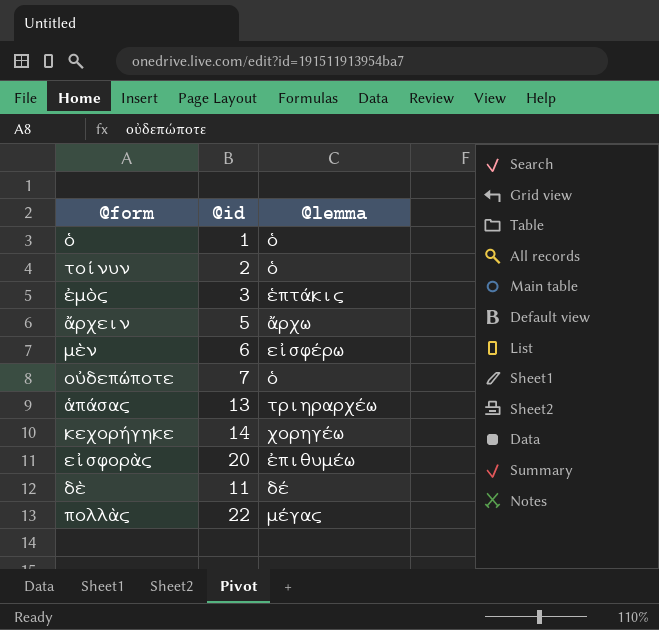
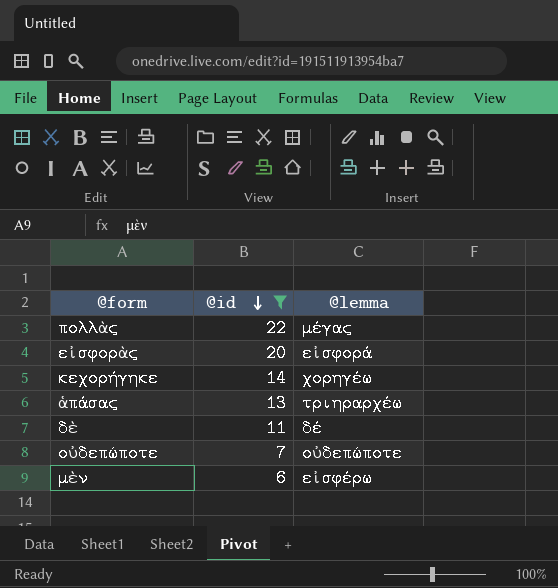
filter: none -> @id >= 6
row order: none -> @id descending
εἰσφορὰς | @lemma: ἐπιθυμέω -> εἰσφορά
οὐδεπώποτε | @lemma: ὁ -> οὐδεπώποτε

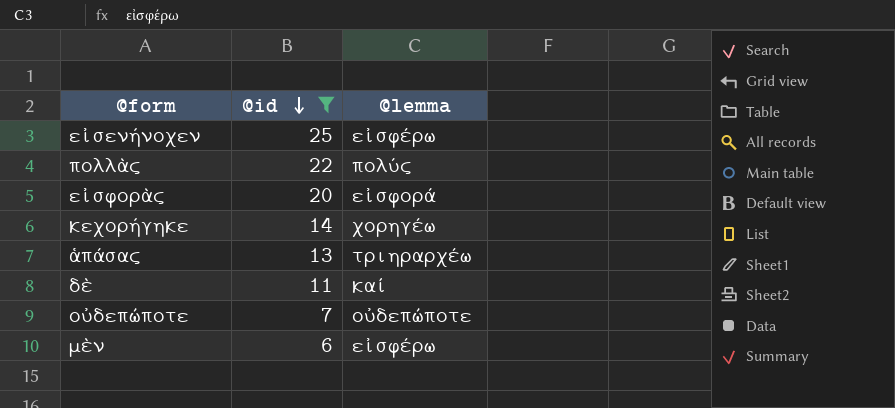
row εἰσενήνοχεν: none -> 25 | εἰσφέρω
πολλὰς | @lemma: μέγας -> πολύς
δὲ | @lemma: δέ -> καί

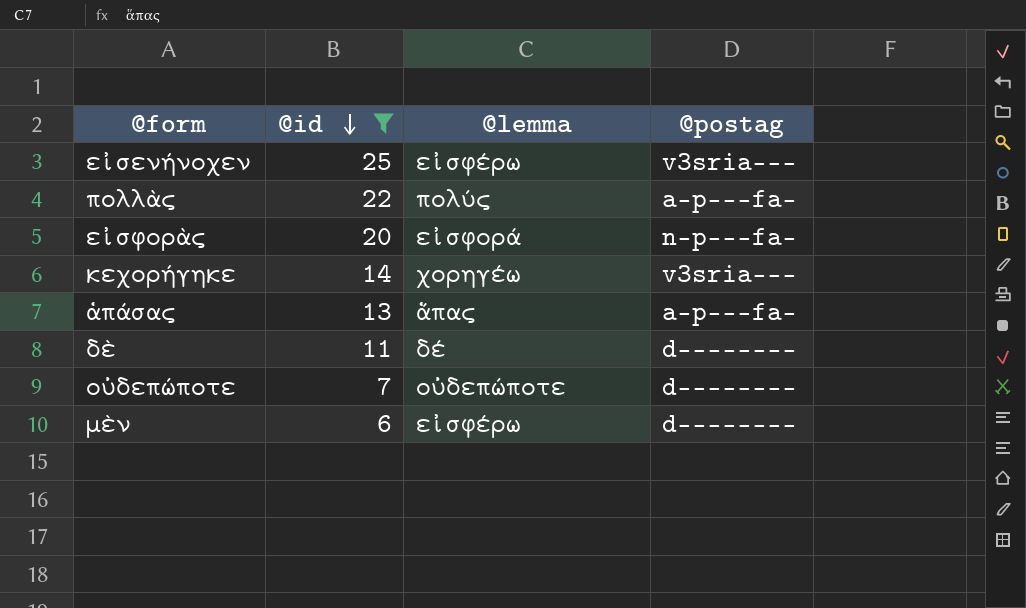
column @postag | position: none -> 4
ἁπάσας | @lemma: τριηραρχέω -> ἅπας
δὲ | @lemma: καί -> δέ

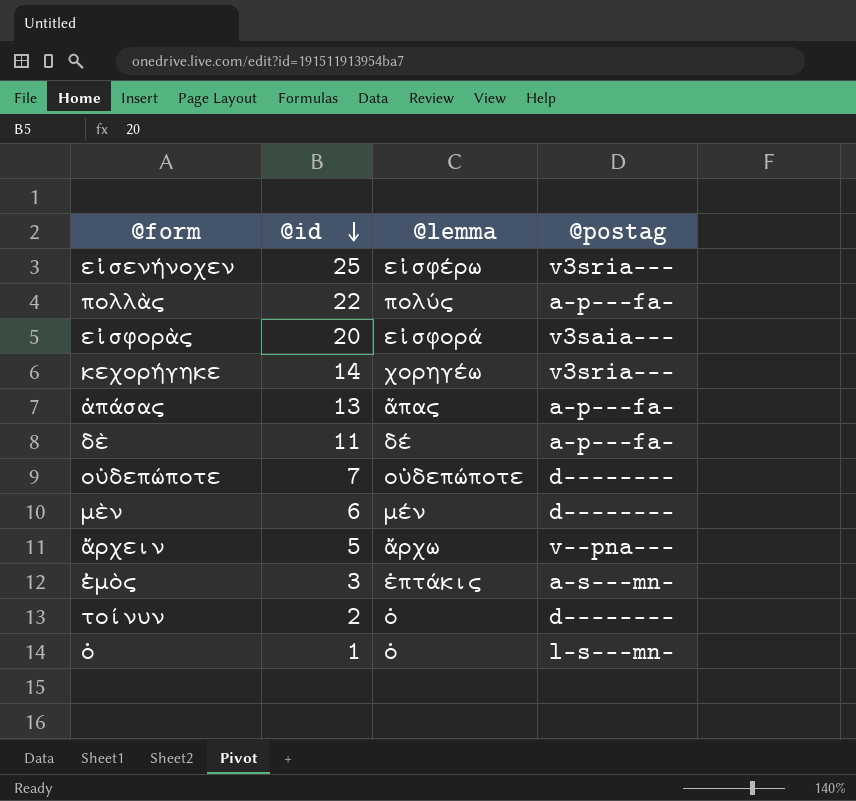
filter: @id >= 6 -> none
εἰσφορὰς | @postag: n-p---fa- -> v3saia---
δὲ | @postag: d-------- -> a-p---fa-
μὲν | @lemma: εἰσφέρω -> μέν

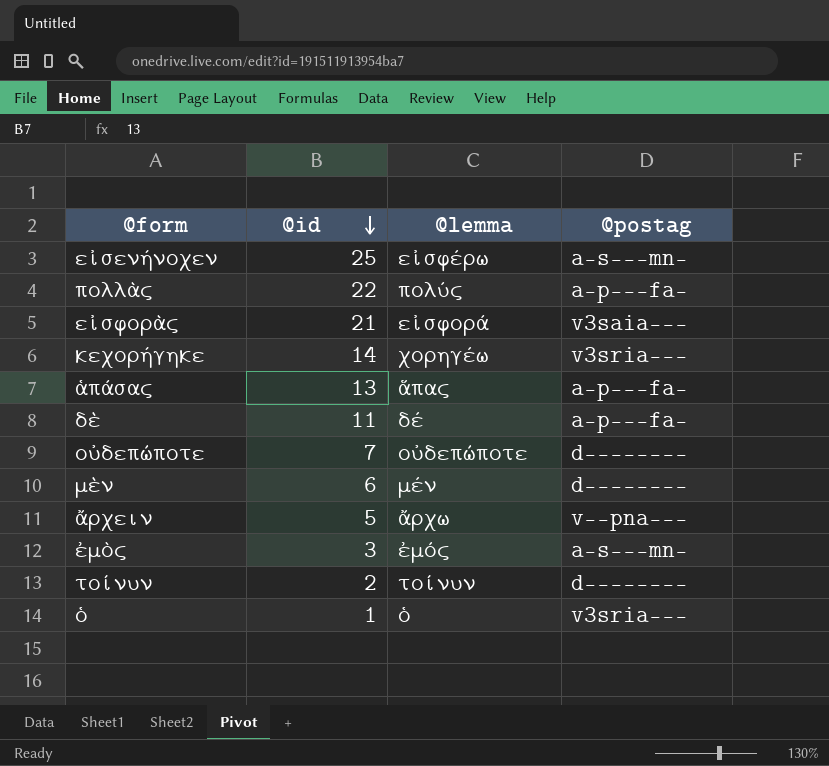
εἰσενήνοχεν | @postag: v3sria--- -> a-s---mn-
εἰσφορὰς | @id: 20 -> 21
ἐμὸς | @lemma: ἑπτάκις -> ἐμός
τοίνυν | @lemma: ὁ -> τοίνυν
ὁ | @postag: l-s---mn- -> v3sria---

